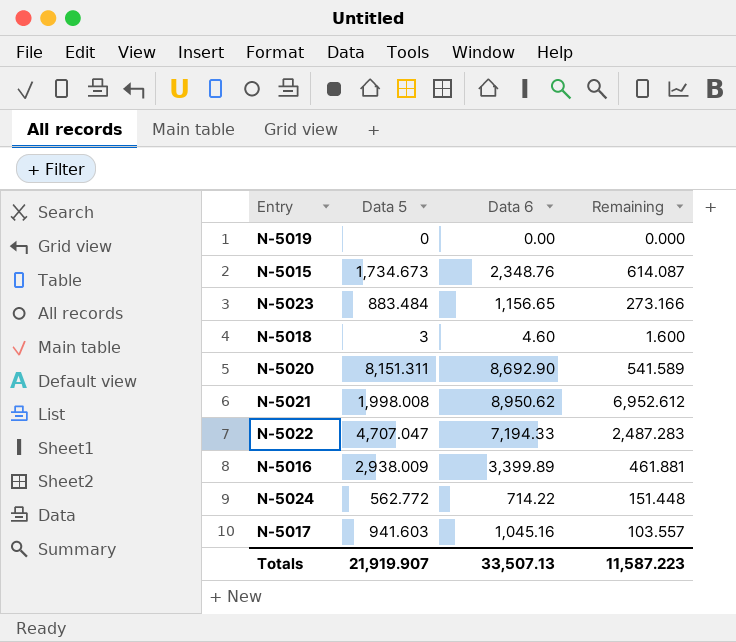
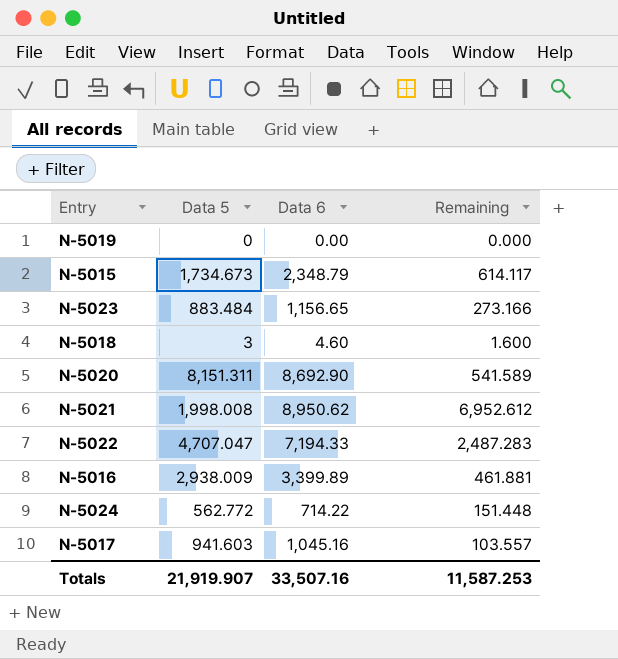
N-5015 | Data 6: 2,348.76 -> 2,348.79
N-5015 | Remaining: 614.087 -> 614.117
Totals | Data 6: 33,507.13 -> 33,507.16
Totals | Remaining: 11,587.223 -> 11,587.253

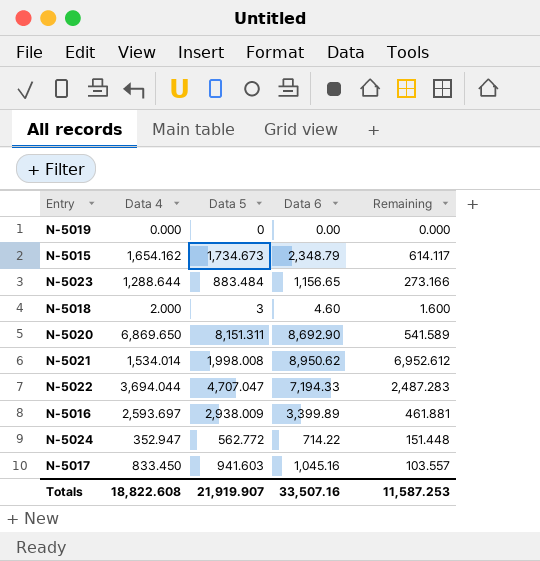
column Data 4 | position: none -> 2

